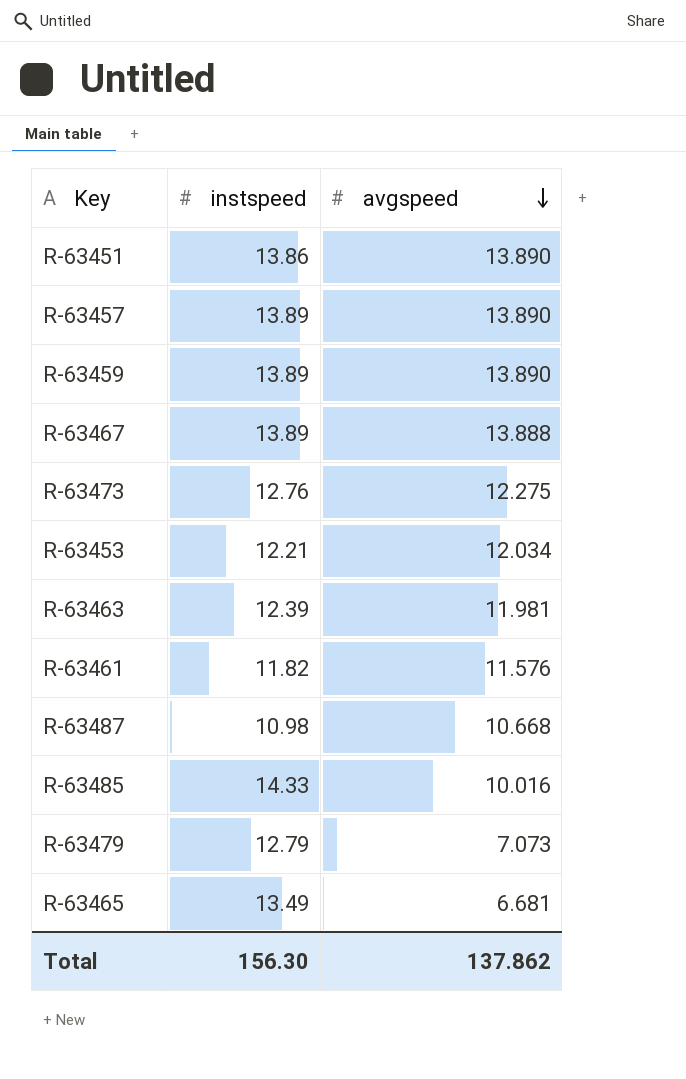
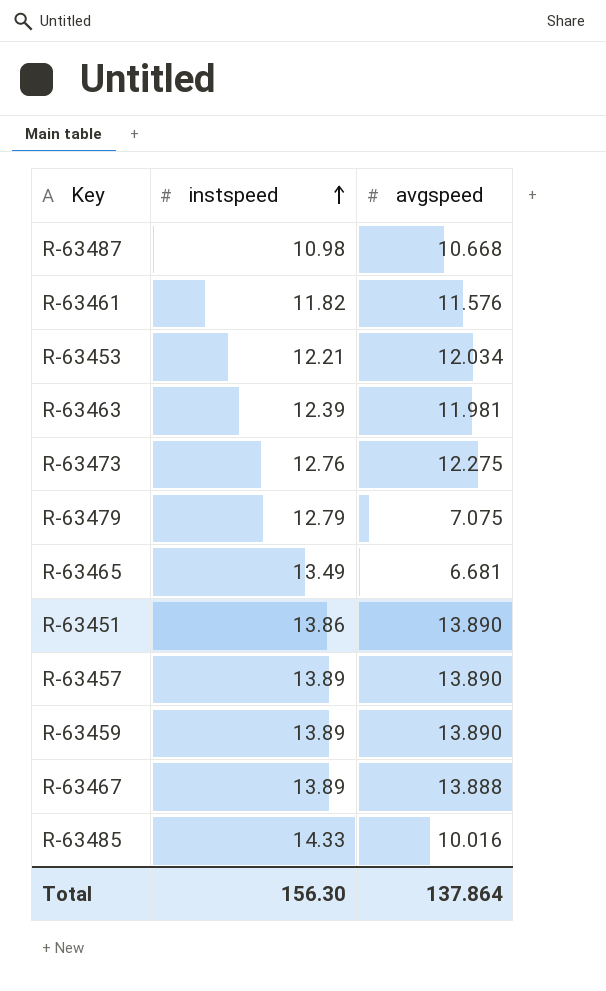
row order: avgspeed descending -> instspeed ascending
R-63479 | avgspeed: 7.073 -> 7.075
Total | avgspeed: 137.862 -> 137.864

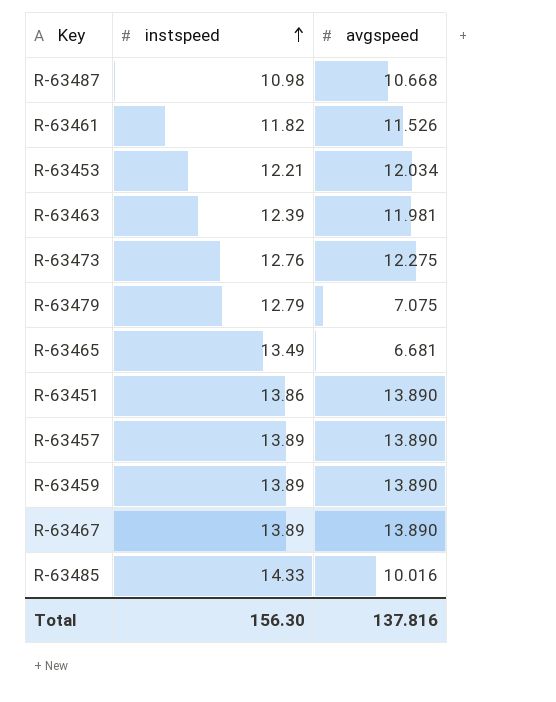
R-63461 | avgspeed: 11.576 -> 11.526
R-63467 | avgspeed: 13.888 -> 13.890
Total | avgspeed: 137.864 -> 137.816

